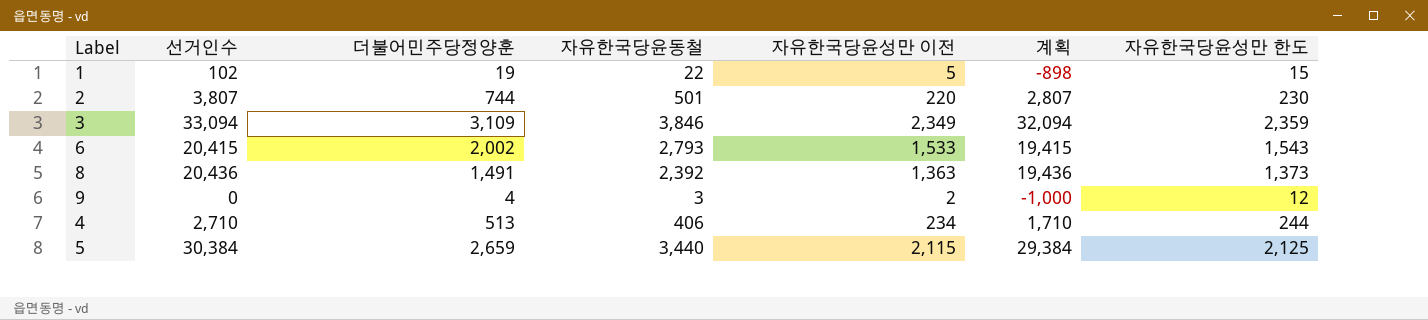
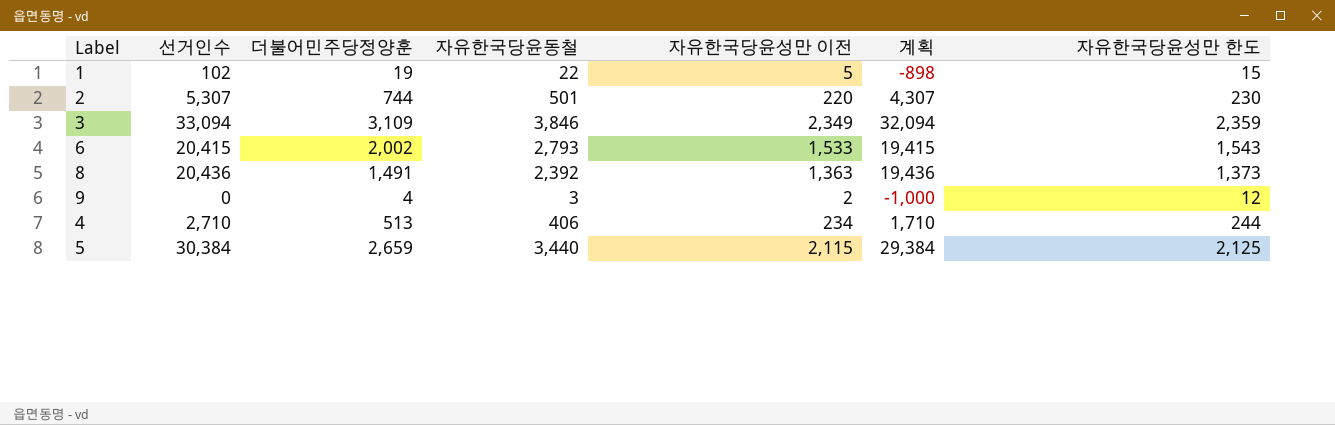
2 | 선거인수: 3,807 -> 5,307
2 | 계획: 2,807 -> 4,307

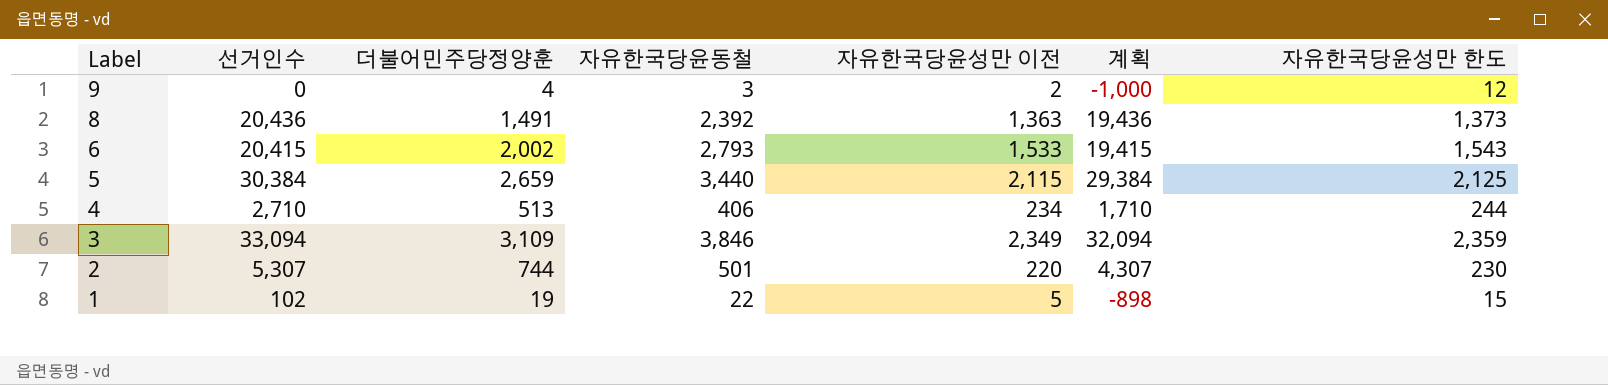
row order: none -> Label descending

